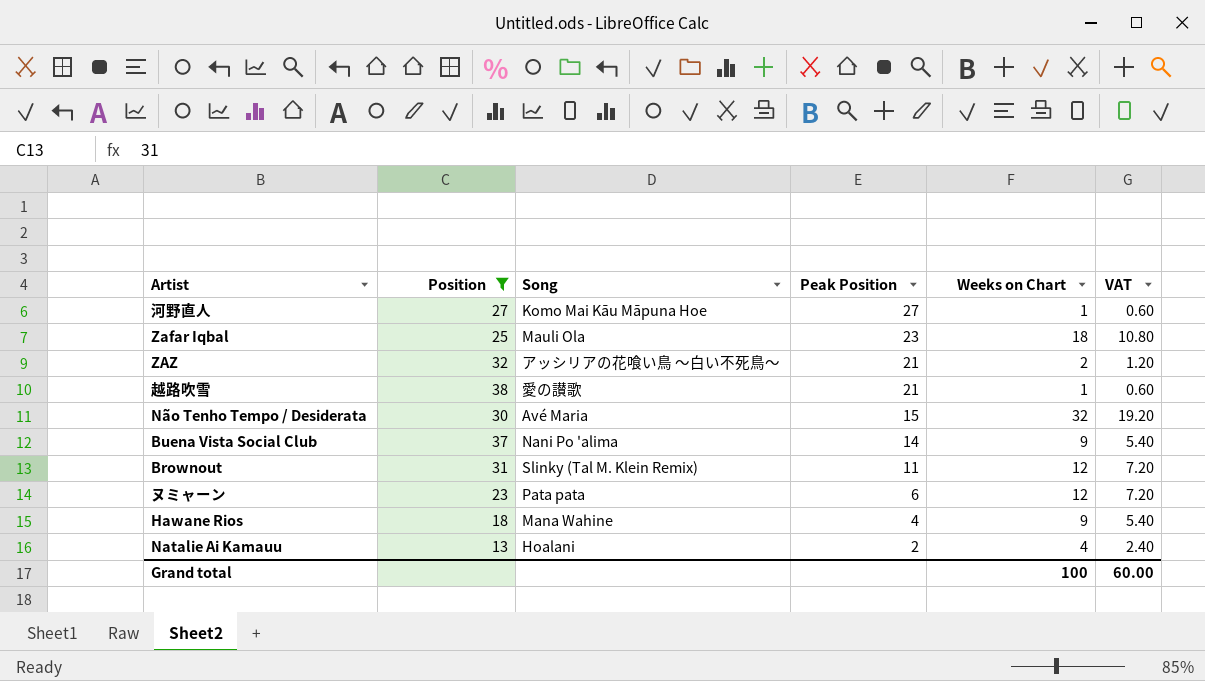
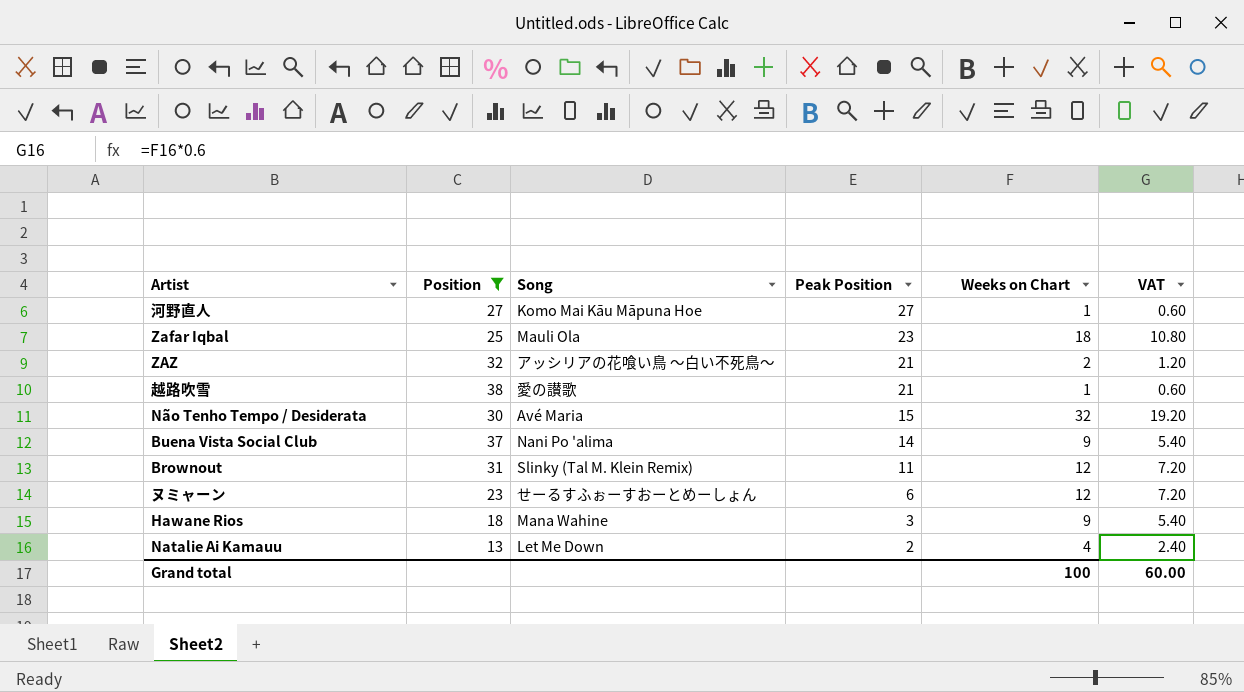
ヌミャーン | Song: Pata pata -> せーるすふぉーすおーとめーしょん
Hawane Rios | Peak Position: 4 -> 3
Natalie Ai Kamauu | Song: Hoalani -> Let Me Down

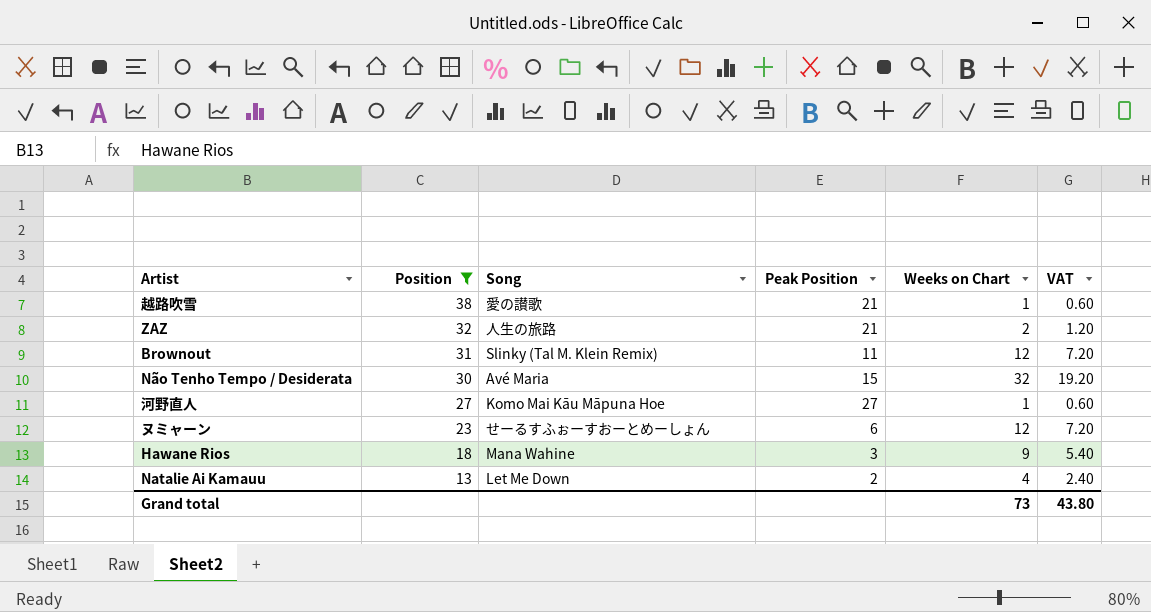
row order: Peak Position descending -> Position descending
row Zafar Iqbal: 25 | Mauli Ola | 23 | 18 | 10.80 -> none
row Buena Vista Social Club: 37 | Nani Po 'alima | 14 | 9 | 5.40 -> none
ZAZ | Song: アッシリアの花喰い鳥 〜白い不死鳥〜 -> 人生の旅路
Grand total | Weeks on Chart: 100 -> 73
Grand total | VAT: 60.00 -> 43.80

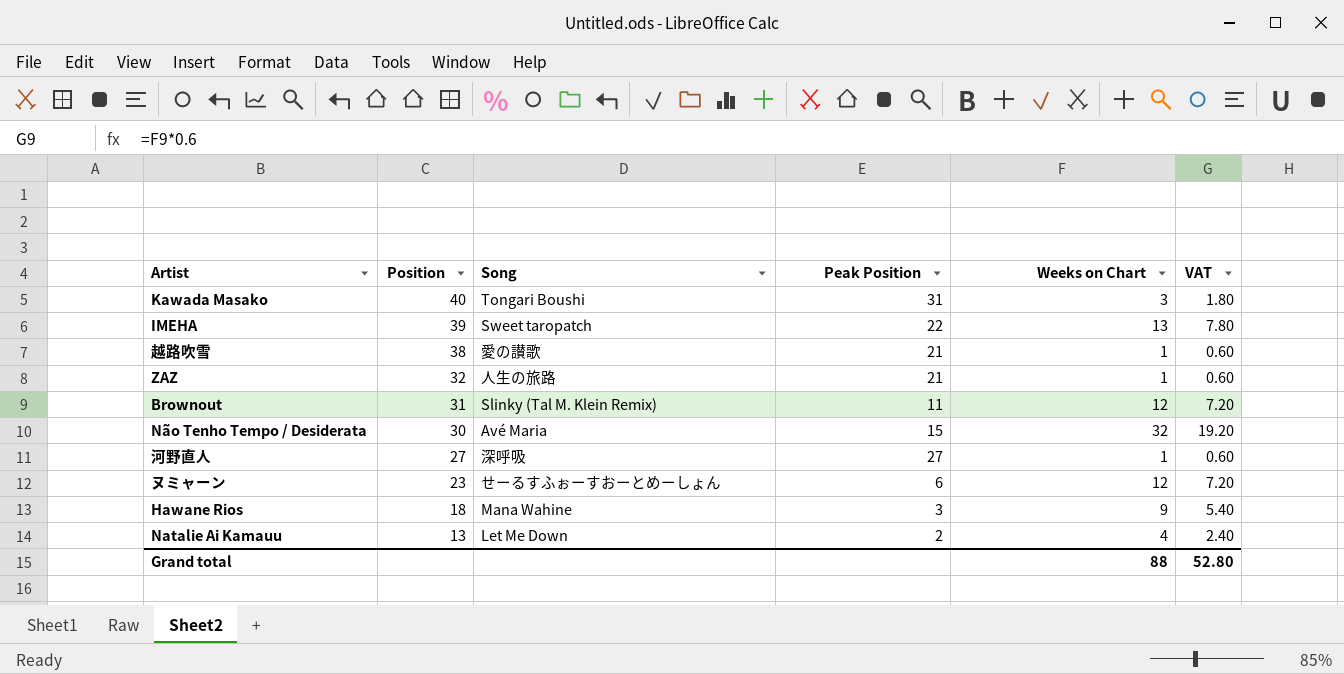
filter: Position <= 38 -> none
ZAZ | Weeks on Chart: 2 -> 1
ZAZ | VAT: 1.20 -> 0.60
河野直人 | Song: Komo Mai Kāu Māpuna Hoe -> 深呼吸
Grand total | Weeks on Chart: 73 -> 88
Grand total | VAT: 43.80 -> 52.80

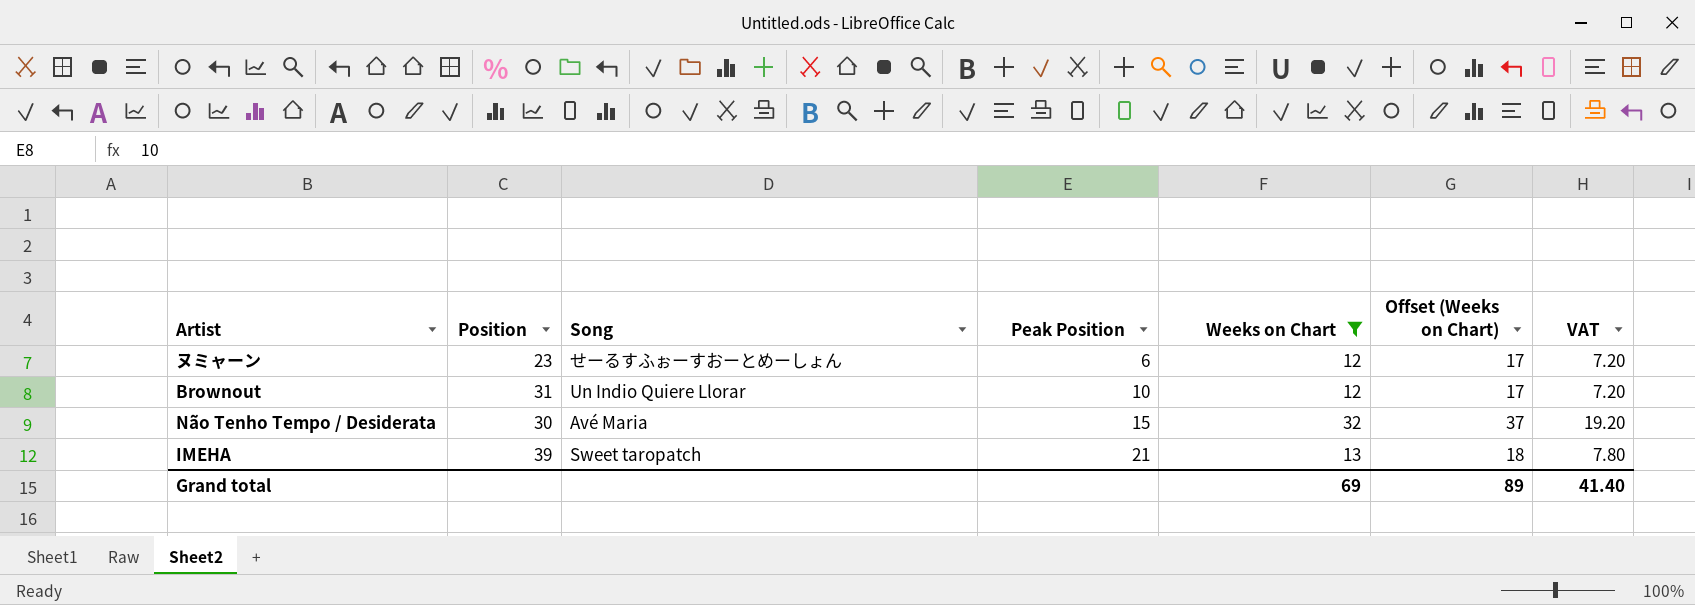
filter: none -> Weeks on Chart >= 12
row order: Position descending -> Peak Position ascending
column Offset (Weeks on Chart) | formula: none -> [Weeks on Chart] + 5
Brownout | Song: Slinky (Tal M. Klein Remix) -> Un Indio Quiere Llorar
Brownout | Peak Position: 11 -> 10
IMEHA | Peak Position: 22 -> 21
Grand total | Weeks on Chart: 88 -> 69
Grand total | VAT: 52.80 -> 41.40

